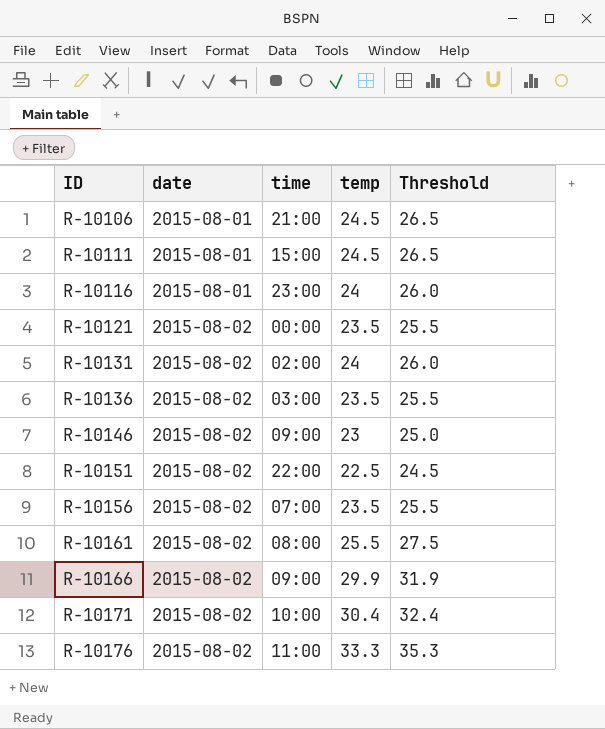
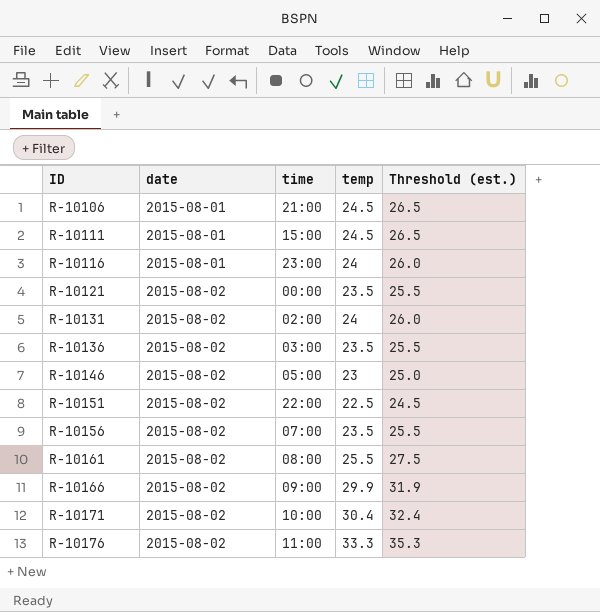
column name: Threshold -> Threshold (est.)
R-10146 | time: 09:00 -> 05:00

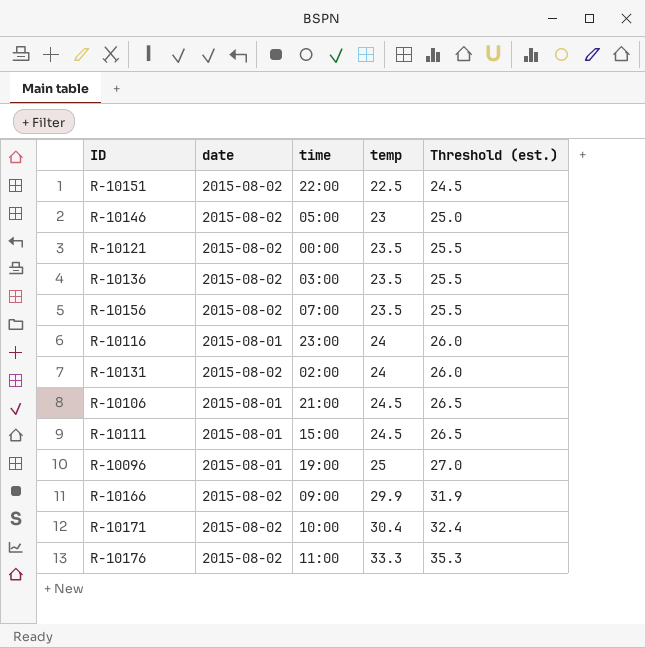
row order: ID ascending -> temp ascending
row R-10161: 2015-08-02 | 08:00 | 25.5 | 27.5 -> none
row R-10096: none -> 2015-08-01 | 19:00 | 25 | 27.0

